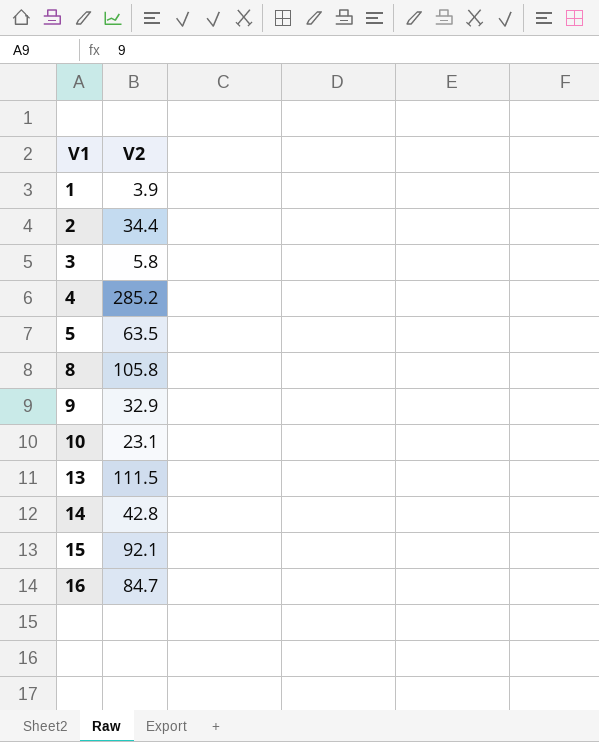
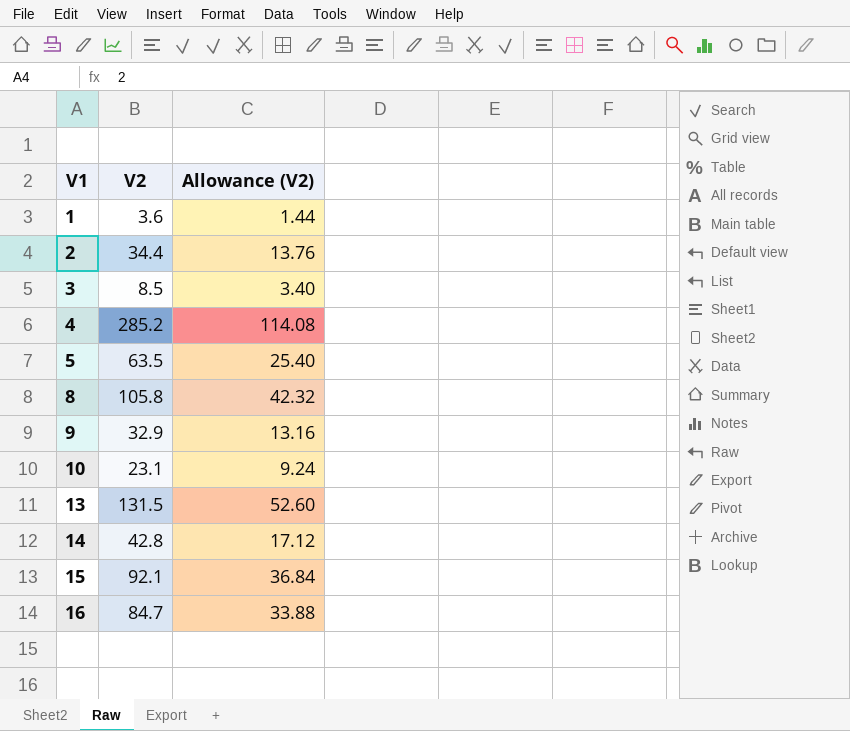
column Allowance (V2) | formula: none -> [V2] * 0.4
1 | V2: 3.9 -> 3.6
3 | V2: 5.8 -> 8.5
13 | V2: 111.5 -> 131.5

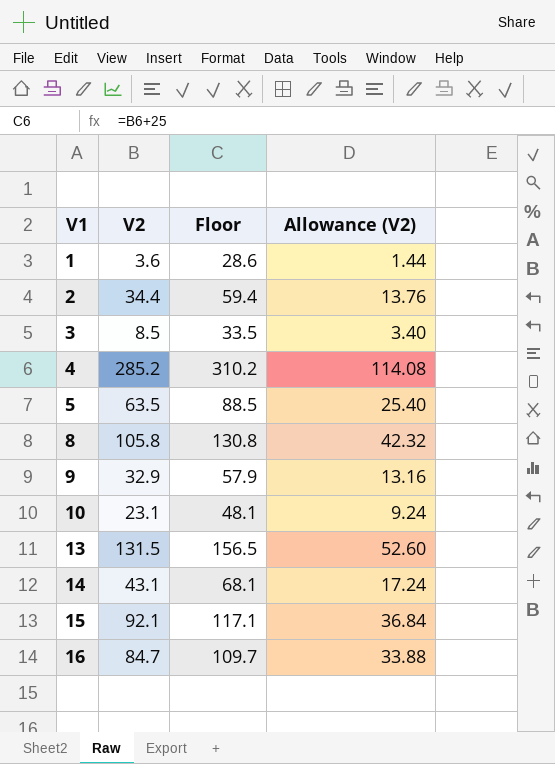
column Floor | formula: none -> [V2] + 25
14 | V2: 42.8 -> 43.1
14 | Allowance (V2): 17.12 -> 17.24

